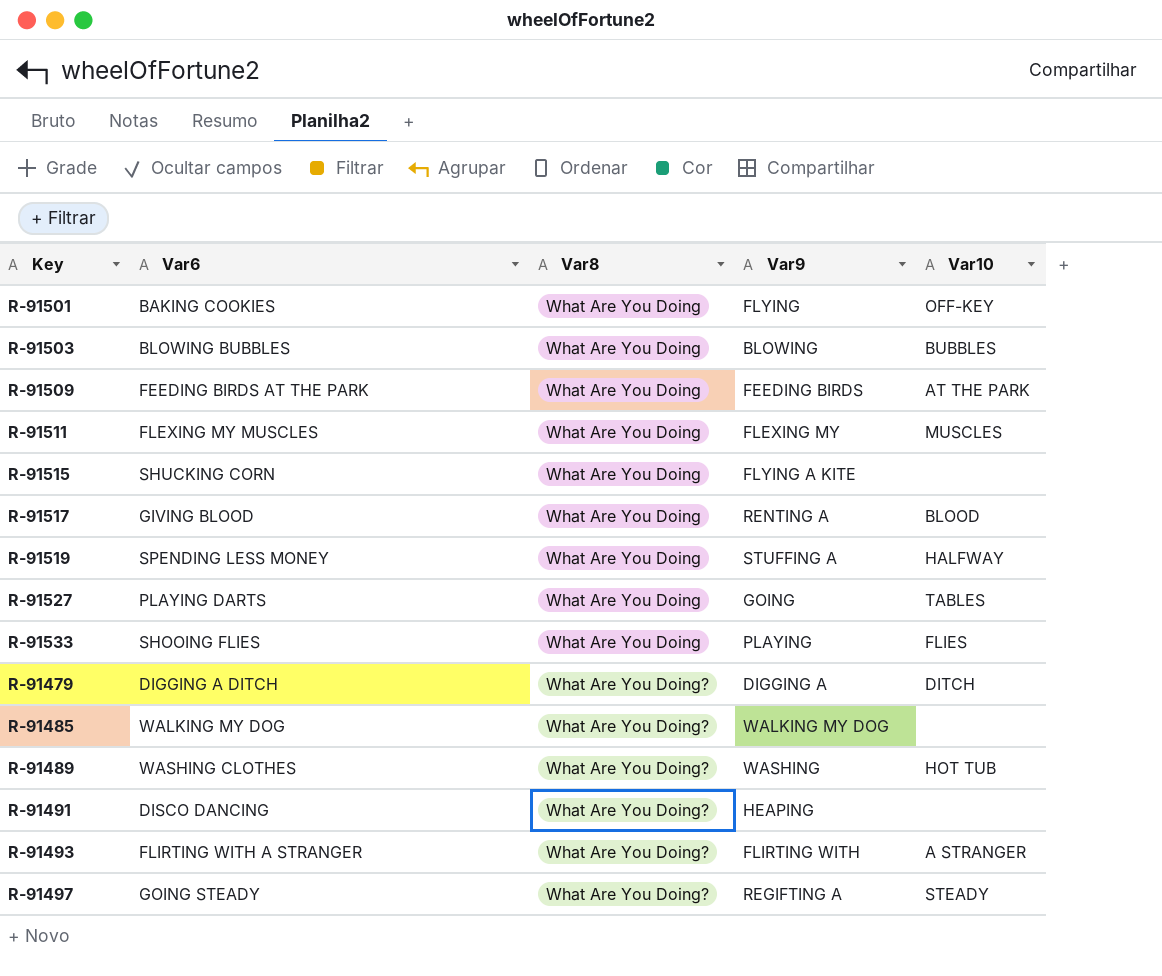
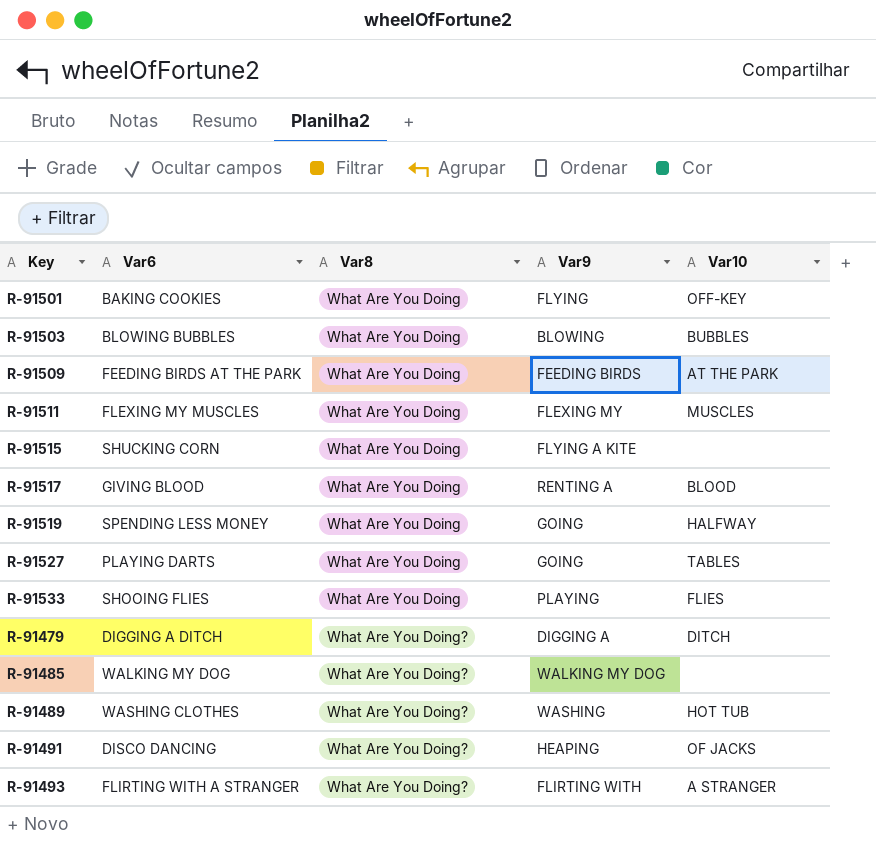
row R-91497: GOING STEADY | What Are You Doing? | REGIFTING A | STEADY -> none
R-91519 | Var9: STUFFING A -> GOING
R-91491 | Var10: none -> OF JACKS

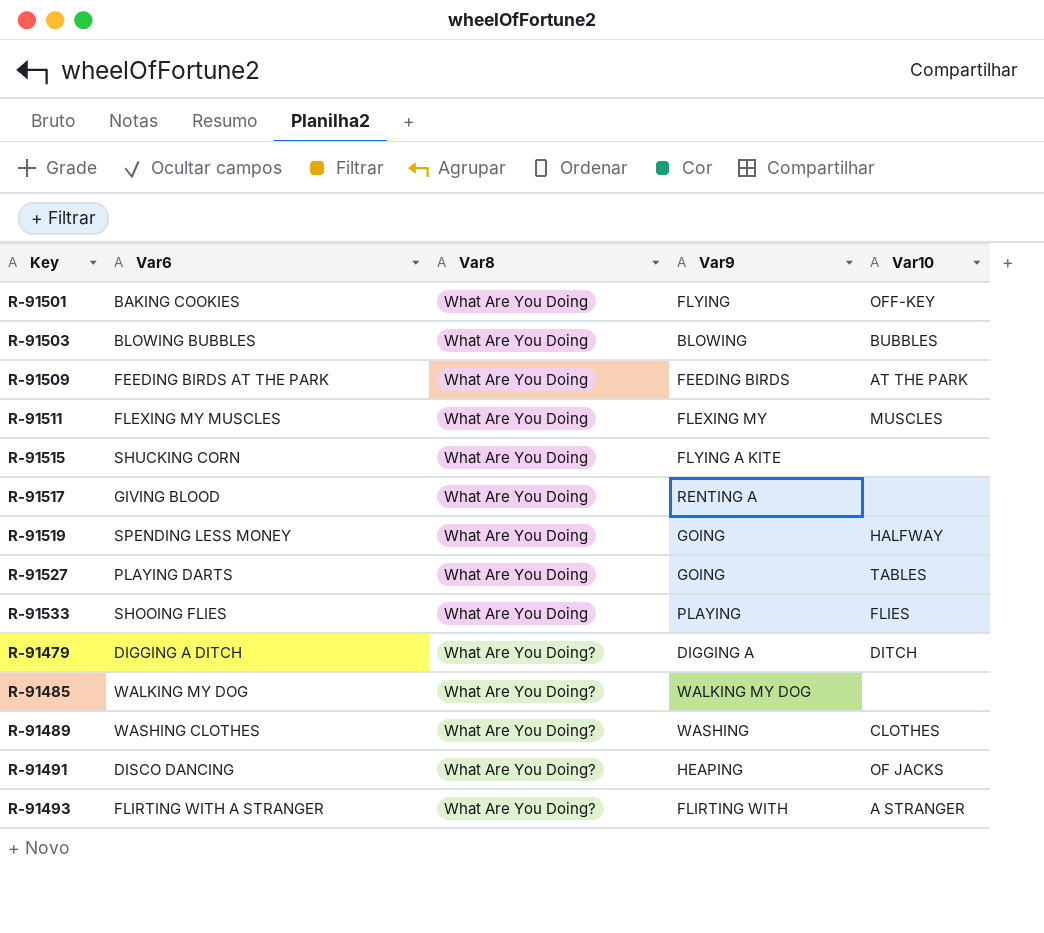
R-91517 | Var10: BLOOD -> none
R-91489 | Var10: HOT TUB -> CLOTHES

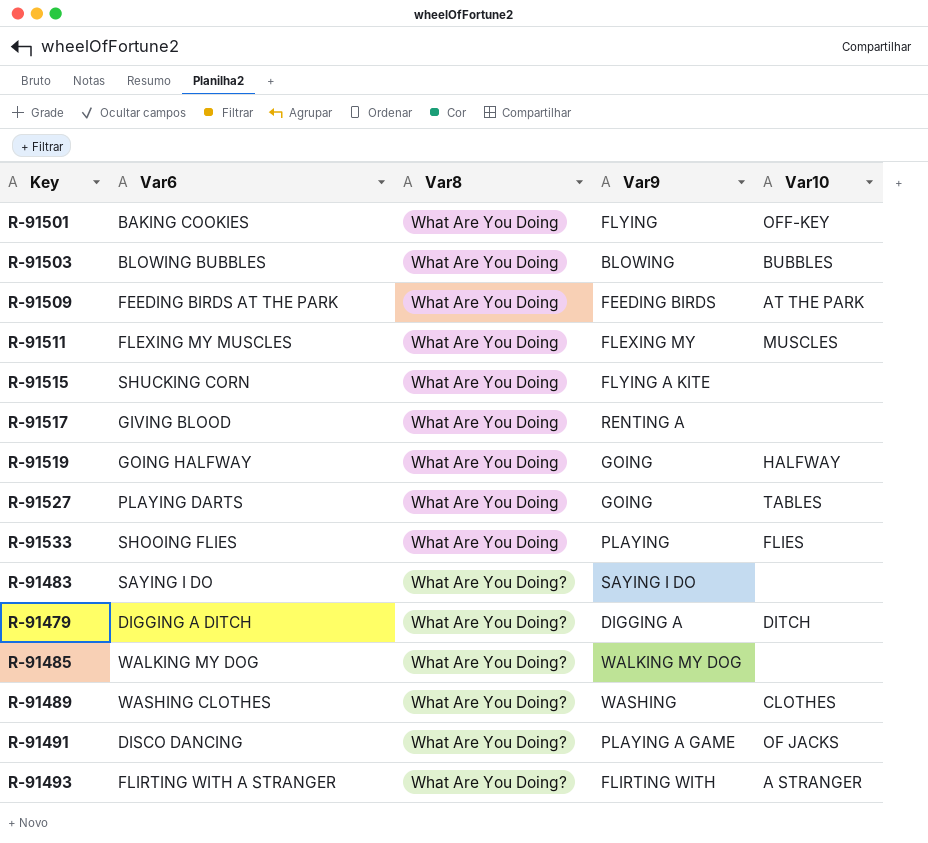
R-91519 | Var6: SPENDING LESS MONEY -> GOING HALFWAY
row R-91483: none -> SAYING I DO | What Are You Doing? | SAYING I DO | none
R-91491 | Var9: HEAPING -> PLAYING A GAME

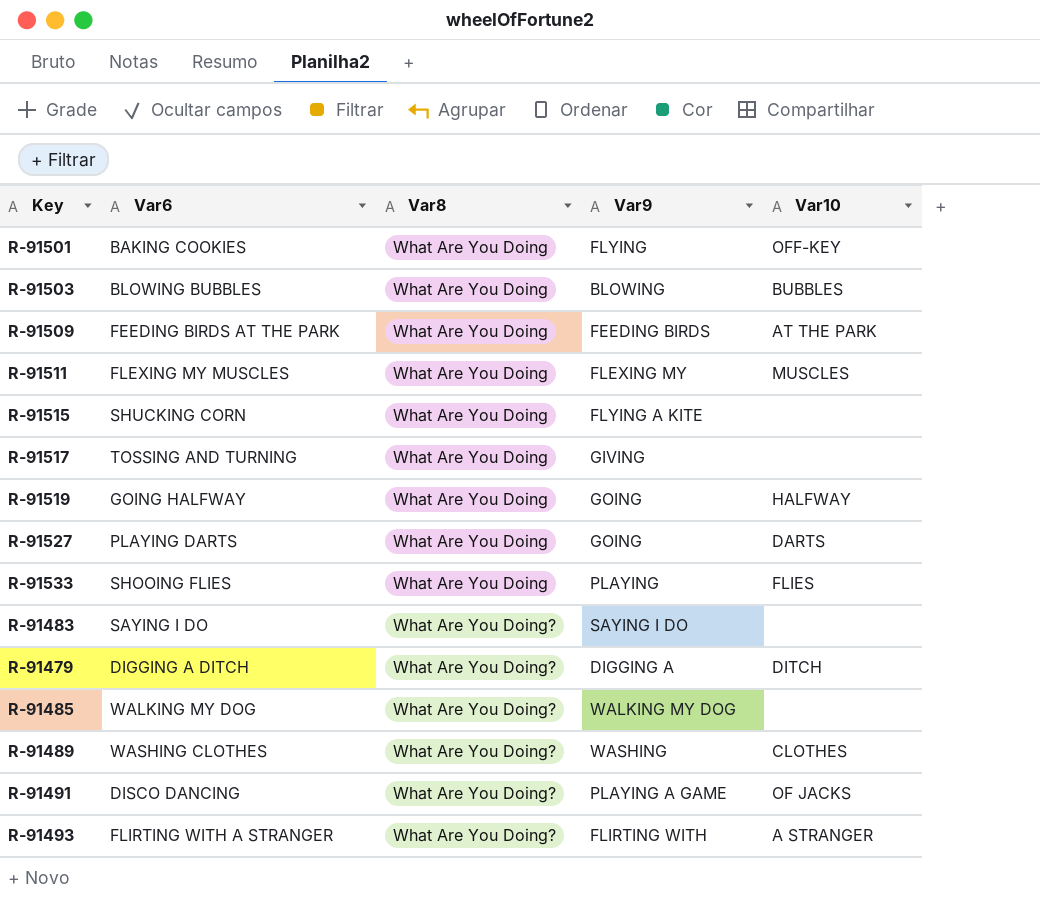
R-91517 | Var6: GIVING BLOOD -> TOSSING AND TURNING
R-91517 | Var9: RENTING A -> GIVING
R-91527 | Var10: TABLES -> DARTS

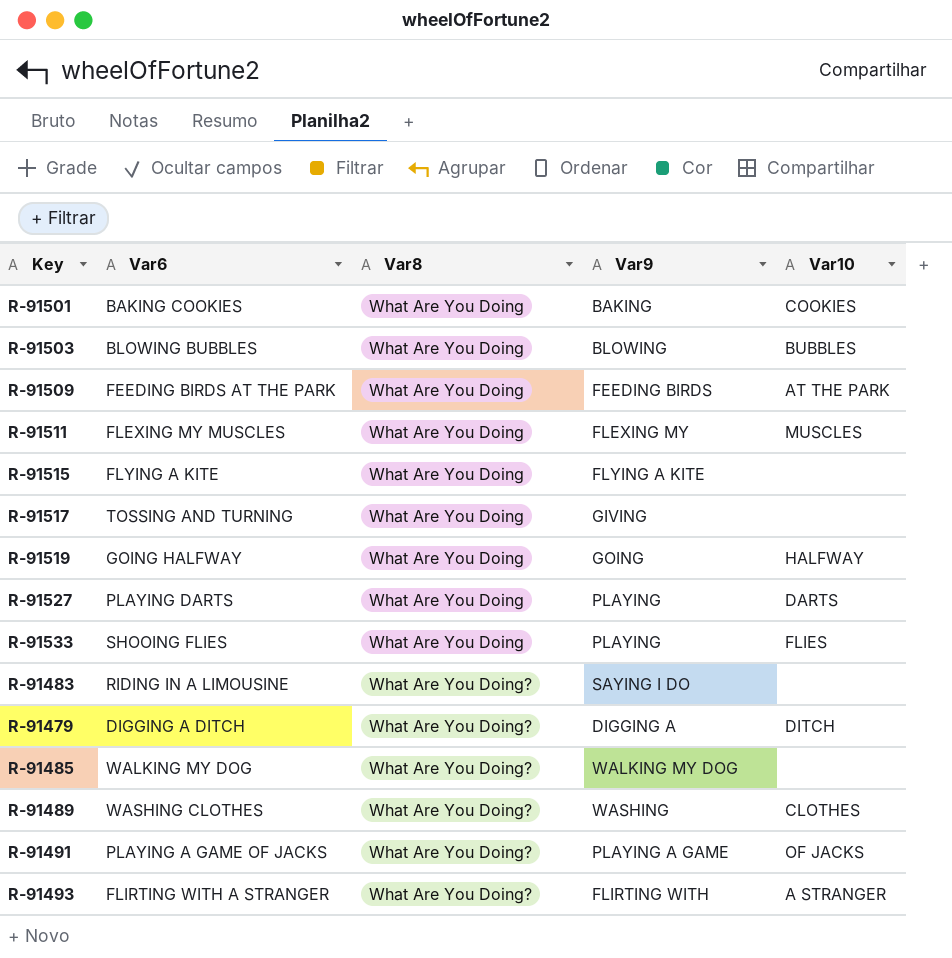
R-91501 | Var9: FLYING -> BAKING
R-91501 | Var10: OFF-KEY -> COOKIES
R-91515 | Var6: SHUCKING CORN -> FLYING A KITE
R-91527 | Var9: GOING -> PLAYING
R-91483 | Var6: SAYING I DO -> RIDING IN A LIMOUSINE
R-91491 | Var6: DISCO DANCING -> PLAYING A GAME OF JACKS

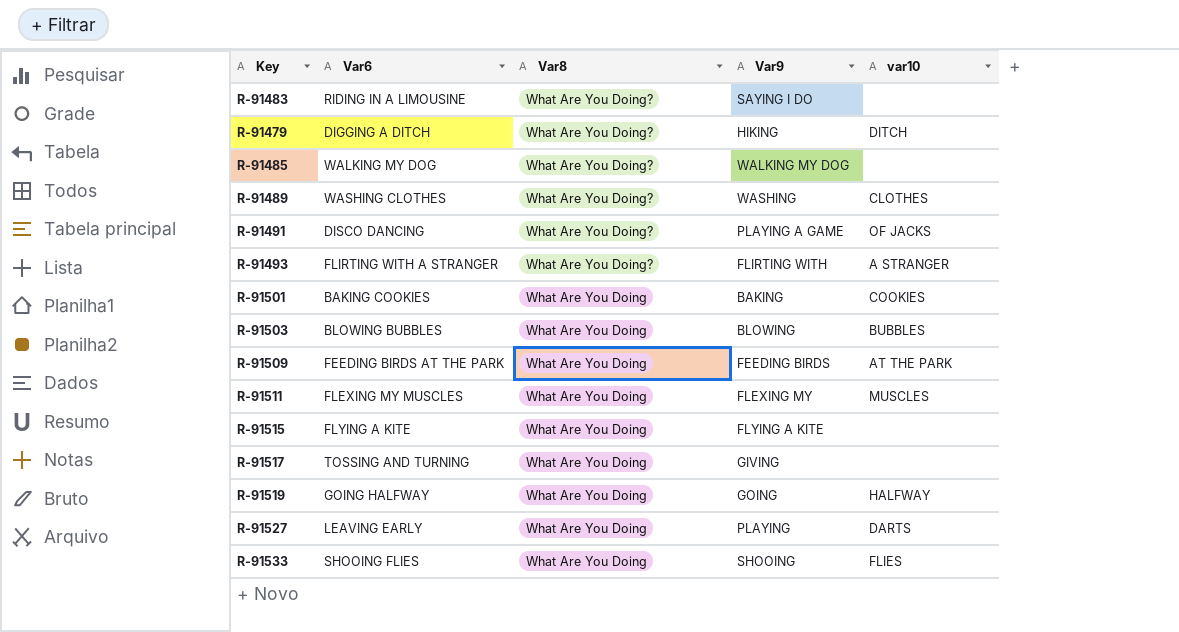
row order: Var8 ascending -> Var8 descending
column name: Var10 -> var10
R-91479 | Var9: DIGGING A -> HIKING
R-91491 | Var6: PLAYING A GAME OF JACKS -> DISCO DANCING
R-91527 | Var6: PLAYING DARTS -> LEAVING EARLY
R-91533 | Var9: PLAYING -> SHOOING

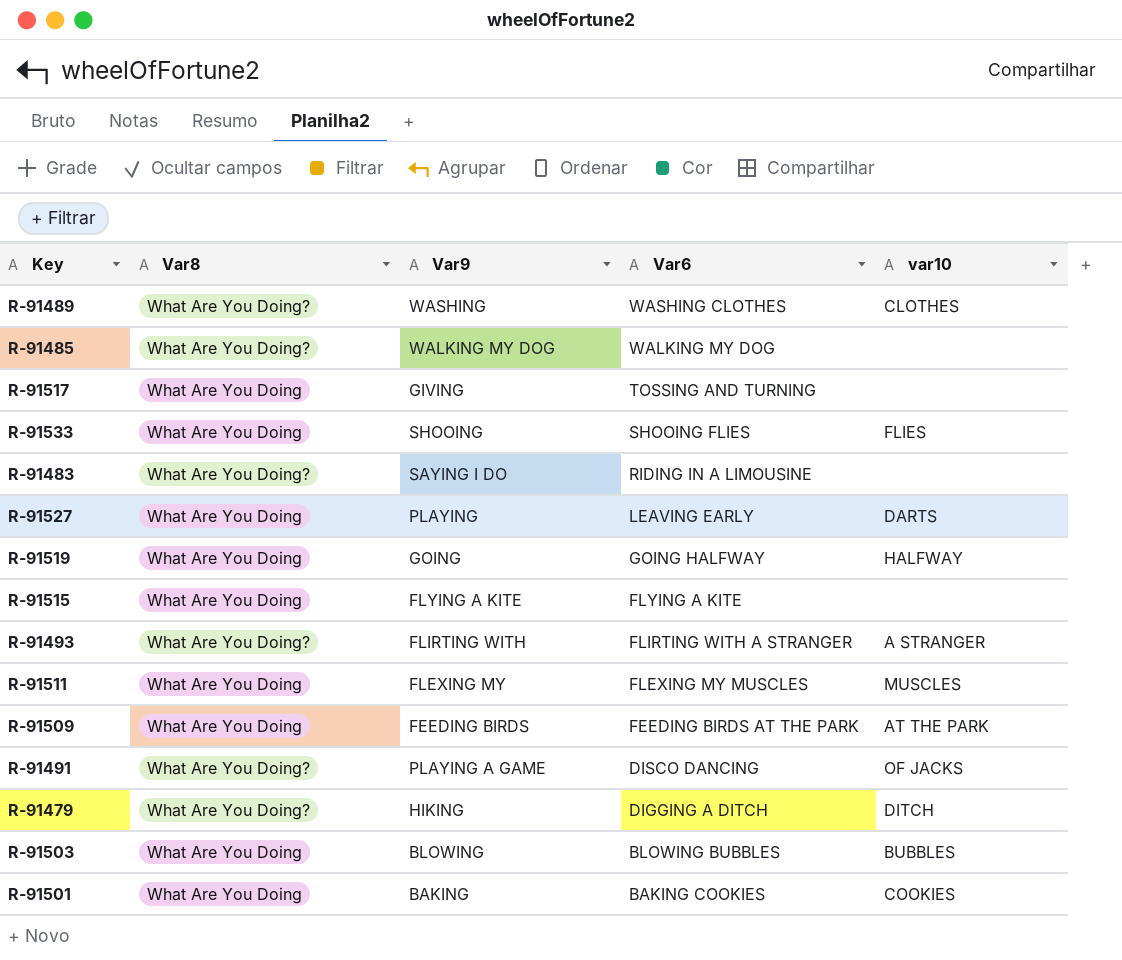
row order: Var8 descending -> Var6 descending
column Var6 | position: 2 -> 4

